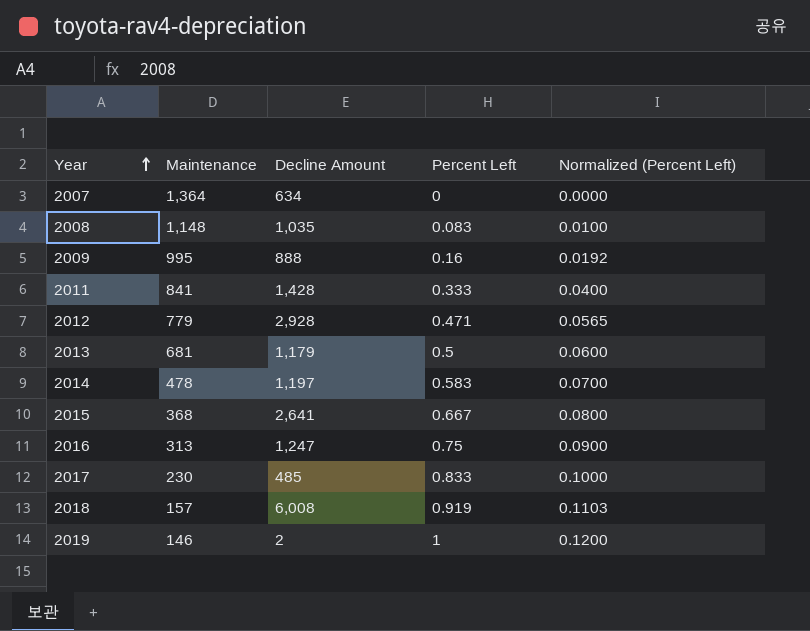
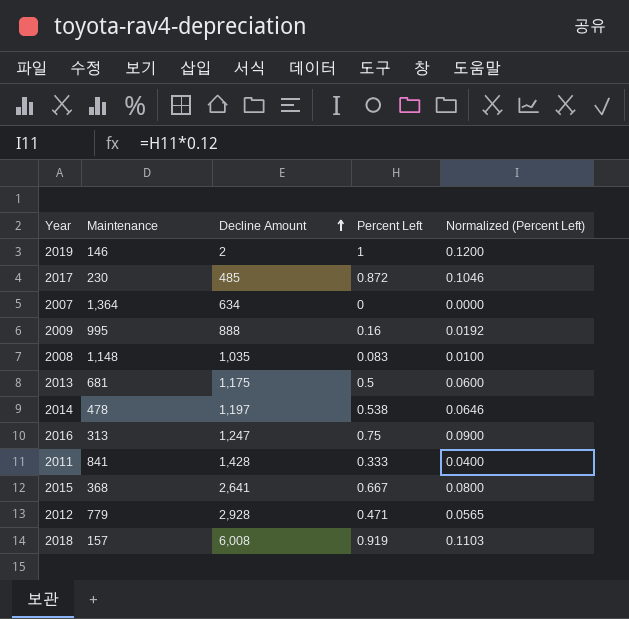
row order: Year ascending -> Decline Amount ascending
2017 | Percent Left: 0.833 -> 0.872
2017 | Normalized (Percent Left): 0.1000 -> 0.1046
2013 | Decline Amount: 1,179 -> 1,175
2014 | Percent Left: 0.583 -> 0.538
2014 | Normalized (Percent Left): 0.0700 -> 0.0646

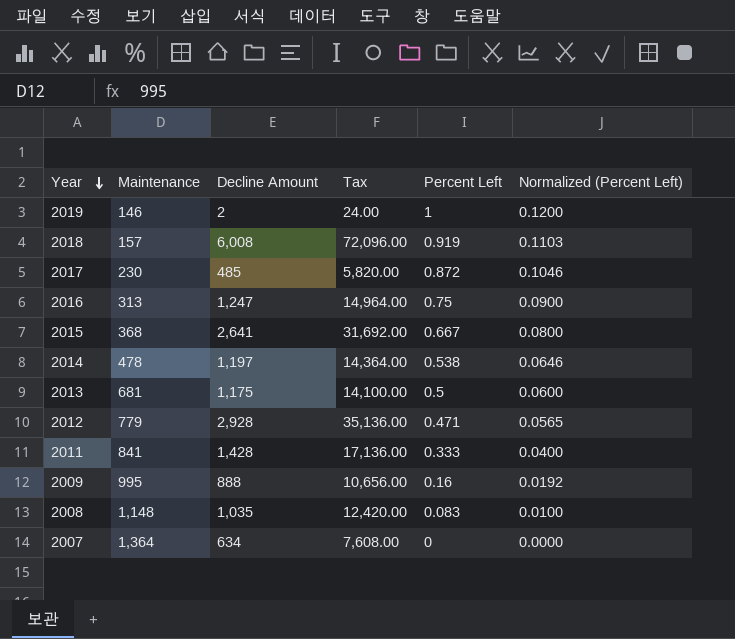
row order: Decline Amount ascending -> Year descending
column Tax | formula: none -> [Decline Amount] * 12

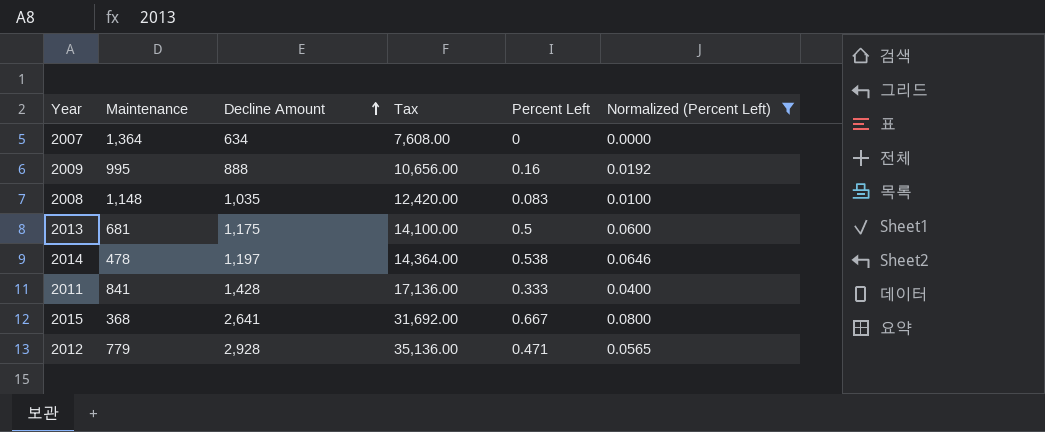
filter: none -> Normalized (Percent Left) <= 0.0800
row order: Year descending -> Decline Amount ascending

